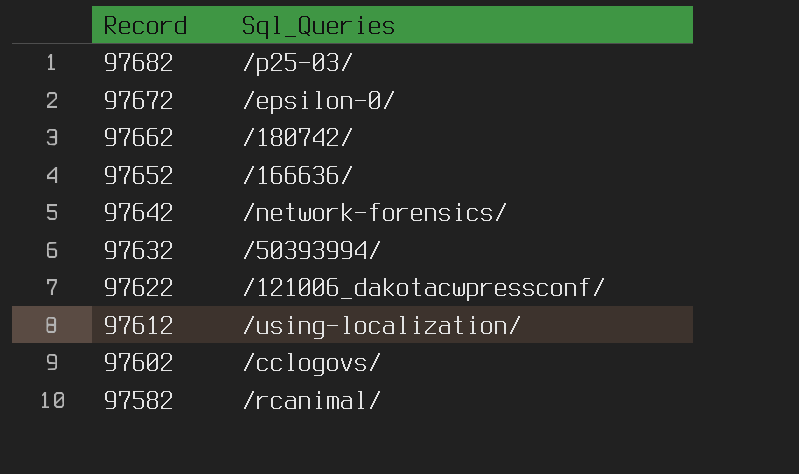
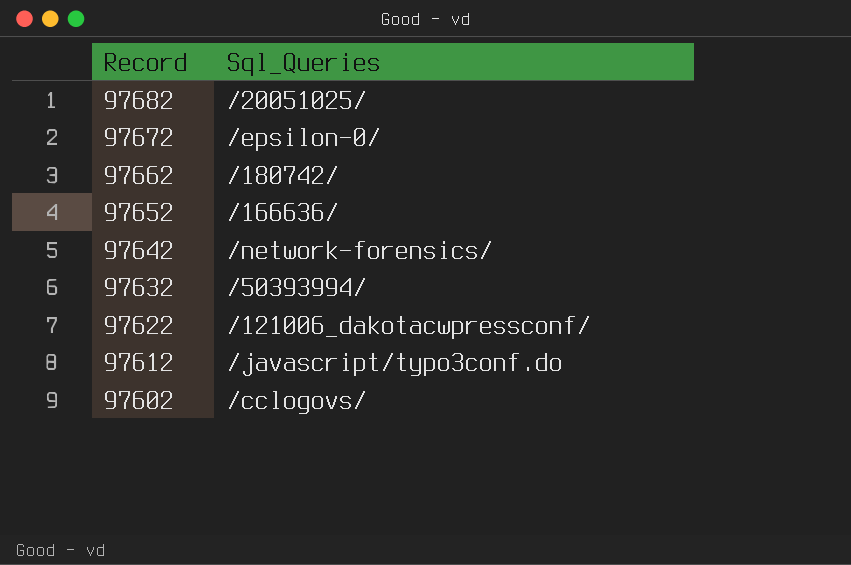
row 97582: /rcanimal/ -> none
97682 | Sql_Queries: /p25-03/ -> /20051025/
97612 | Sql_Queries: /using-localization/ -> /javascript/typo3conf.do

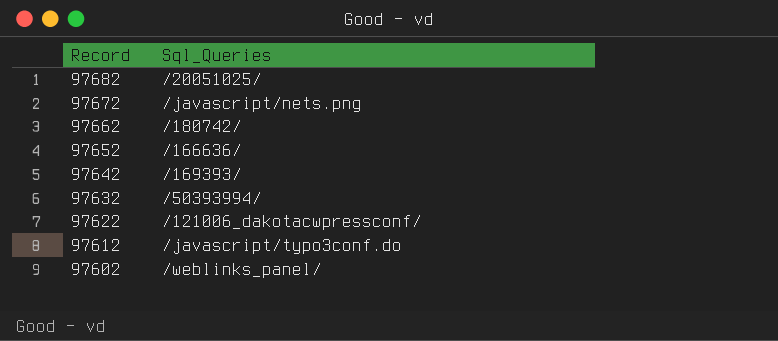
97672 | Sql_Queries: /epsilon-0/ -> /javascript/nets.png
97642 | Sql_Queries: /network-forensics/ -> /169393/
97602 | Sql_Queries: /cclogovs/ -> /weblinks_panel/

